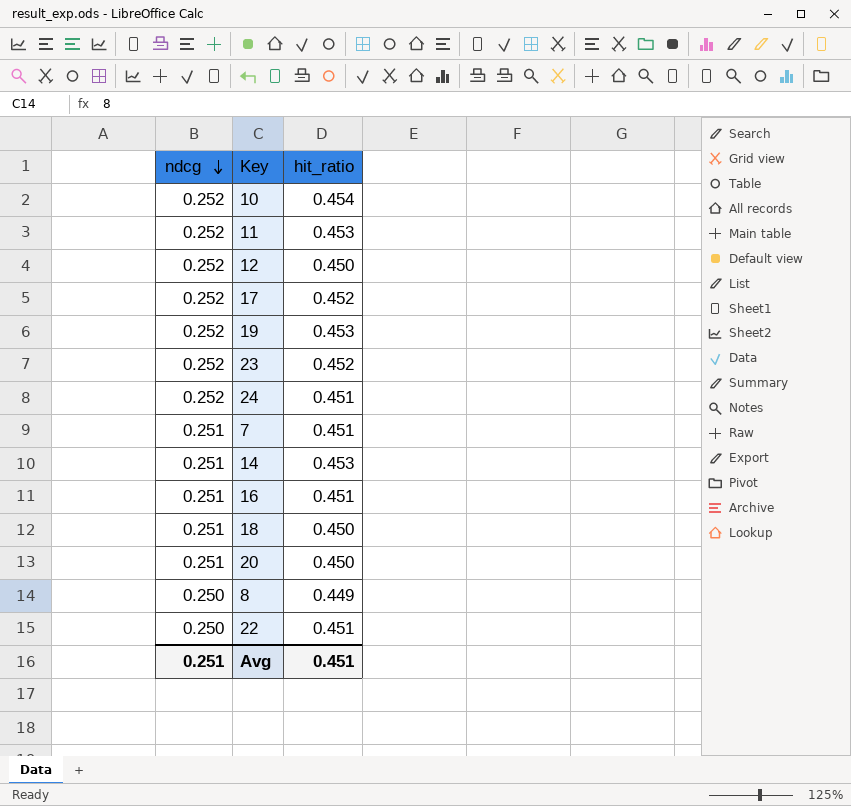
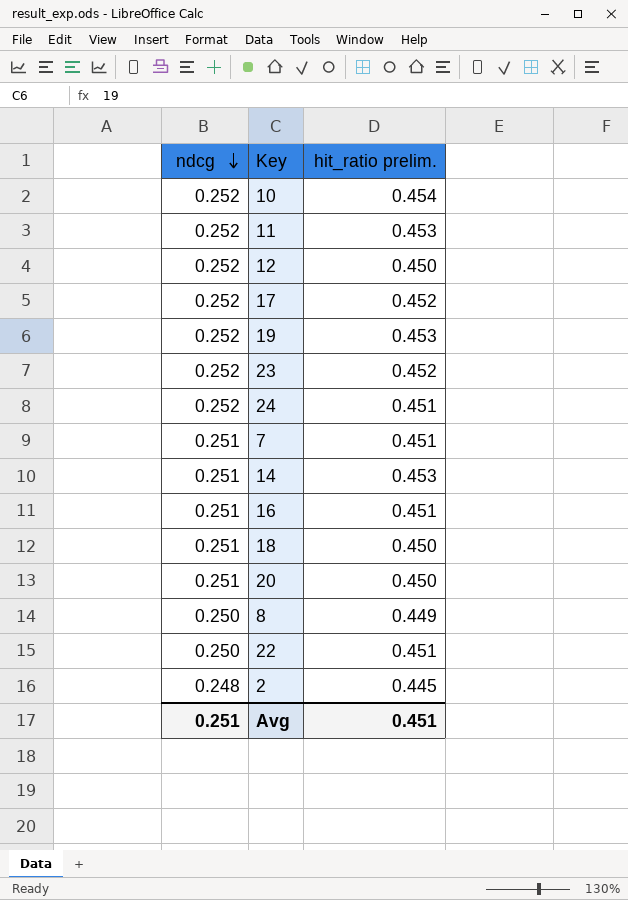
column name: hit_ratio -> hit_ratio prelim.
row 2: none -> 0.248 | 0.445

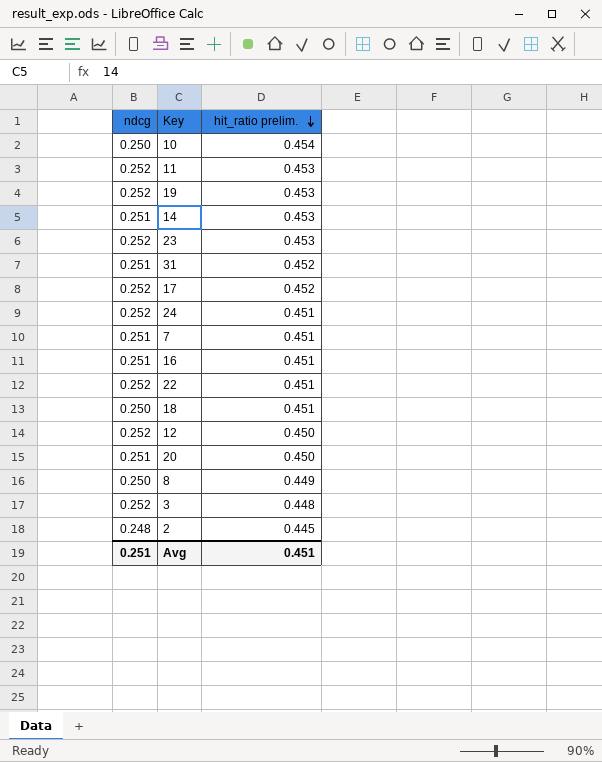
row order: ndcg descending -> hit_ratio prelim. descending
10 | ndcg: 0.252 -> 0.250
23 | hit_ratio prelim.: 0.452 -> 0.453
row 31: none -> 0.251 | 0.452
22 | ndcg: 0.250 -> 0.252
18 | ndcg: 0.251 -> 0.250
18 | hit_ratio prelim.: 0.450 -> 0.451
row 3: none -> 0.252 | 0.448

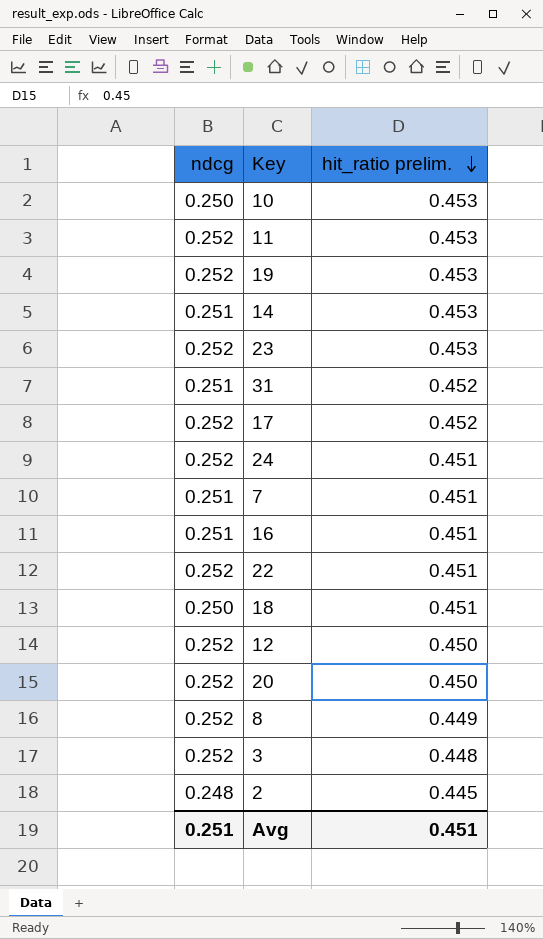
10 | hit_ratio prelim.: 0.454 -> 0.453
20 | ndcg: 0.251 -> 0.252
8 | ndcg: 0.250 -> 0.252

